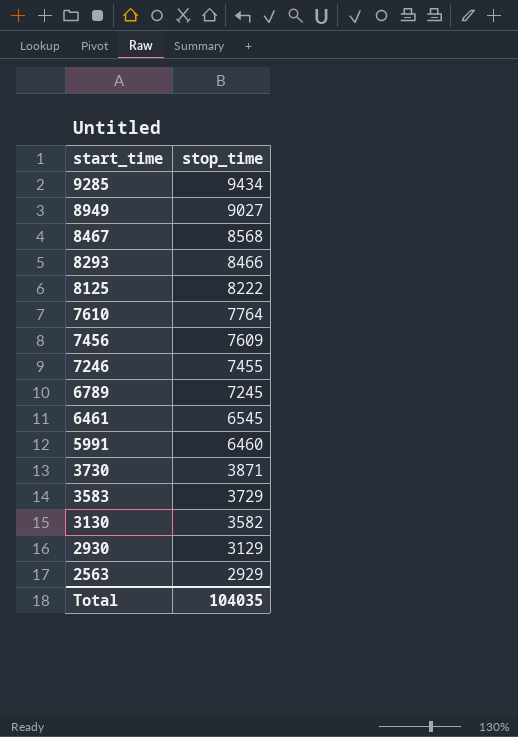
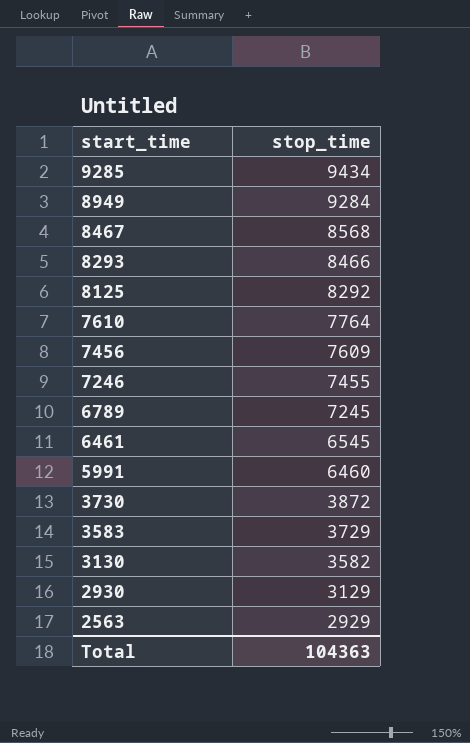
8949 | stop_time: 9027 -> 9284
8125 | stop_time: 8222 -> 8292
3730 | stop_time: 3871 -> 3872
Total | stop_time: 104035 -> 104363

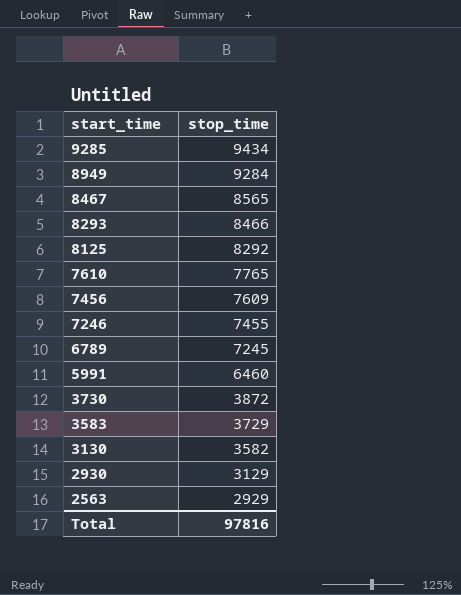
row 6461: 6545 -> none
8467 | stop_time: 8568 -> 8565
7610 | stop_time: 7764 -> 7765
Total | stop_time: 104363 -> 97816

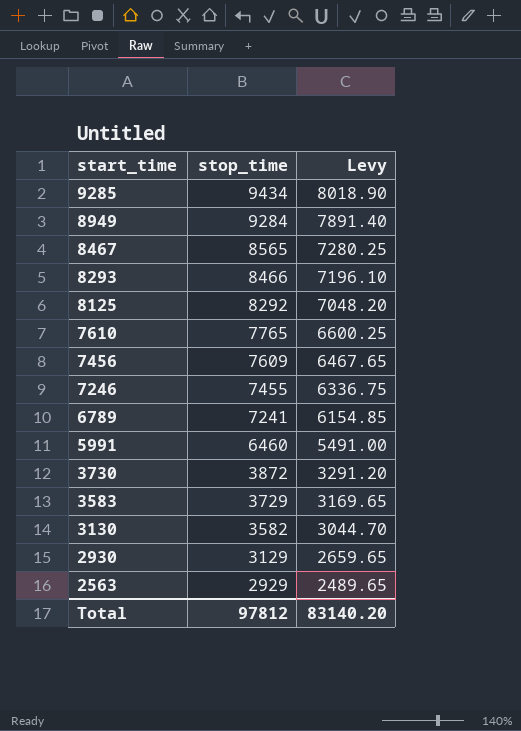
column Levy | formula: none -> [stop_time] * 0.85
6789 | stop_time: 7245 -> 7241
Total | stop_time: 97816 -> 97812

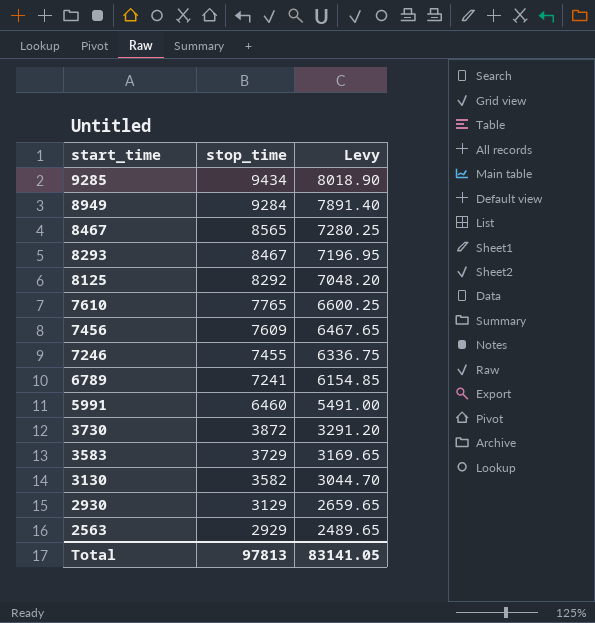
8293 | stop_time: 8466 -> 8467
8293 | Levy: 7196.10 -> 7196.95
Total | stop_time: 97812 -> 97813
Total | Levy: 83140.20 -> 83141.05

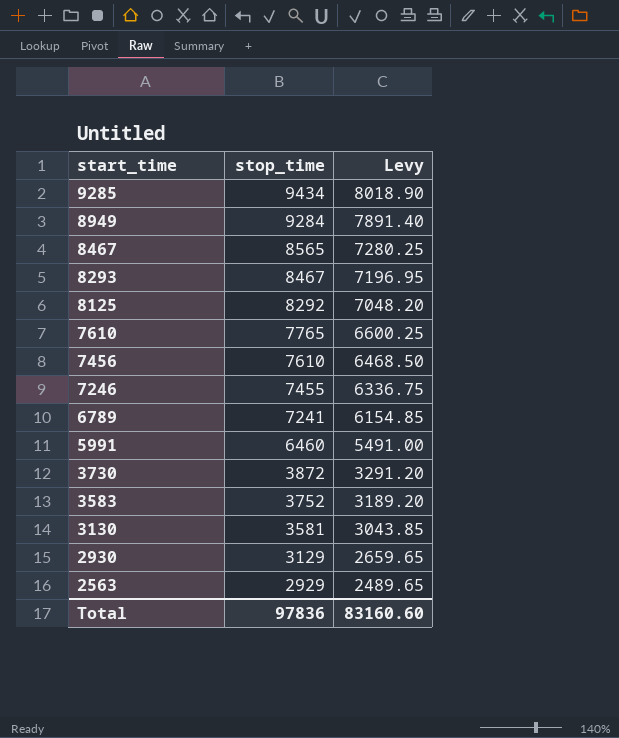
7456 | stop_time: 7609 -> 7610
7456 | Levy: 6467.65 -> 6468.50
3583 | stop_time: 3729 -> 3752
3583 | Levy: 3169.65 -> 3189.20
3130 | stop_time: 3582 -> 3581
3130 | Levy: 3044.70 -> 3043.85
Total | stop_time: 97813 -> 97836
Total | Levy: 83141.05 -> 83160.60

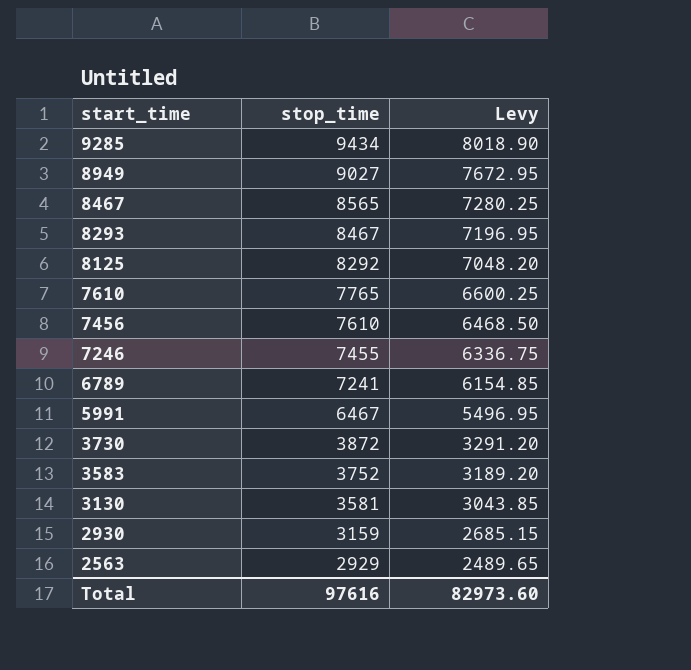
8949 | stop_time: 9284 -> 9027
8949 | Levy: 7891.40 -> 7672.95
5991 | stop_time: 6460 -> 6467
5991 | Levy: 5491.00 -> 5496.95
2930 | stop_time: 3129 -> 3159
2930 | Levy: 2659.65 -> 2685.15
Total | stop_time: 97836 -> 97616
Total | Levy: 83160.60 -> 82973.60

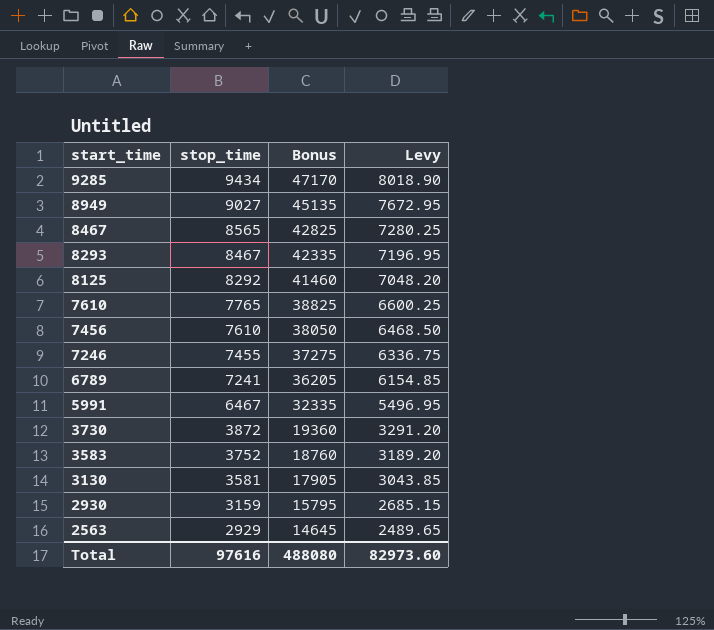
column Bonus | formula: none -> [stop_time] * 5

